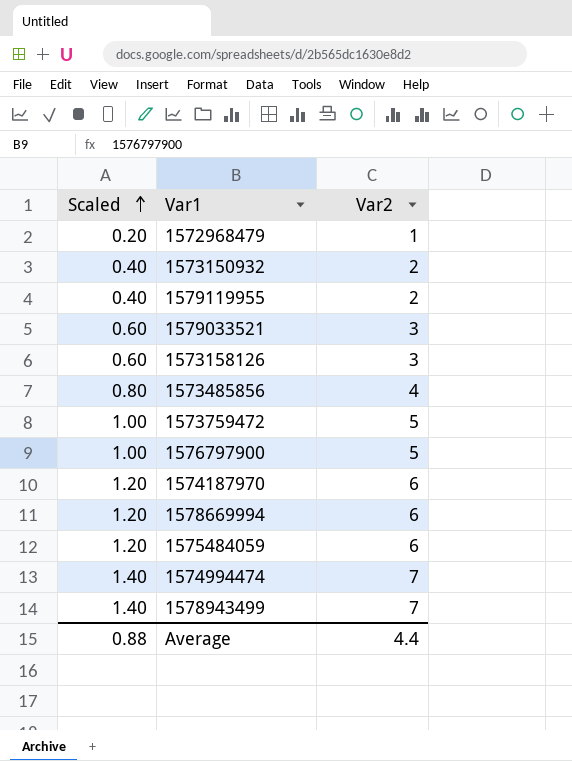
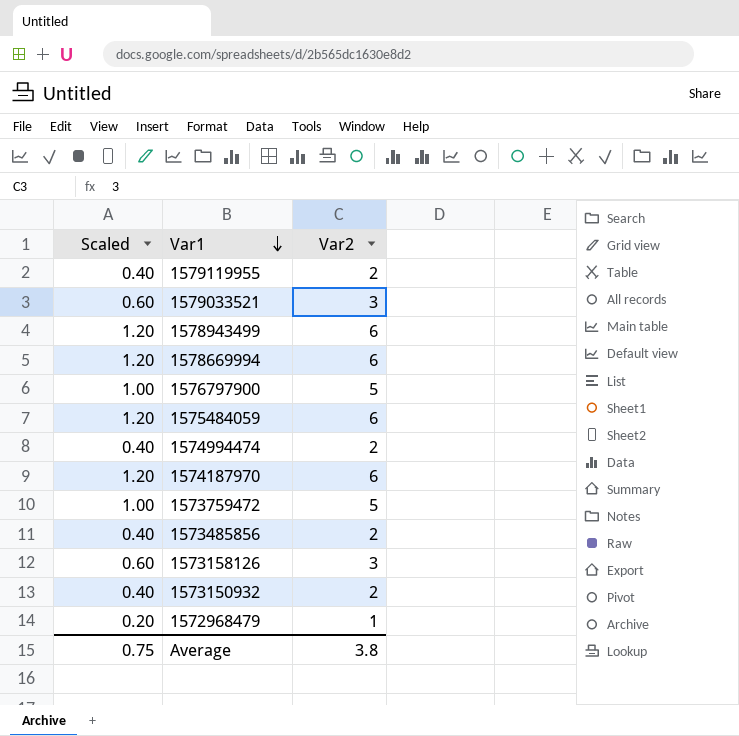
row order: Scaled ascending -> Var1 descending
1578943499 | Scaled: 1.40 -> 1.20
1578943499 | Var2: 7 -> 6
1574994474 | Scaled: 1.40 -> 0.40
1574994474 | Var2: 7 -> 2
1573485856 | Scaled: 0.80 -> 0.40
1573485856 | Var2: 4 -> 2
Average | Scaled: 0.88 -> 0.75
Average | Var2: 4.4 -> 3.8

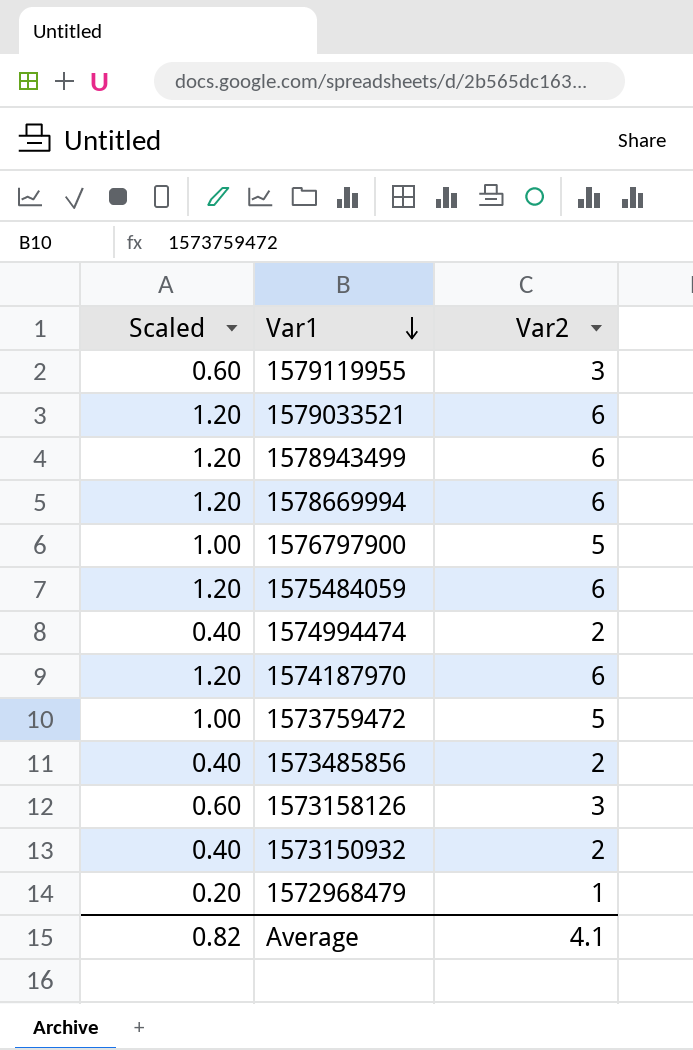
1579119955 | Scaled: 0.40 -> 0.60
1579119955 | Var2: 2 -> 3
1579033521 | Scaled: 0.60 -> 1.20
1579033521 | Var2: 3 -> 6
Average | Scaled: 0.75 -> 0.82
Average | Var2: 3.8 -> 4.1

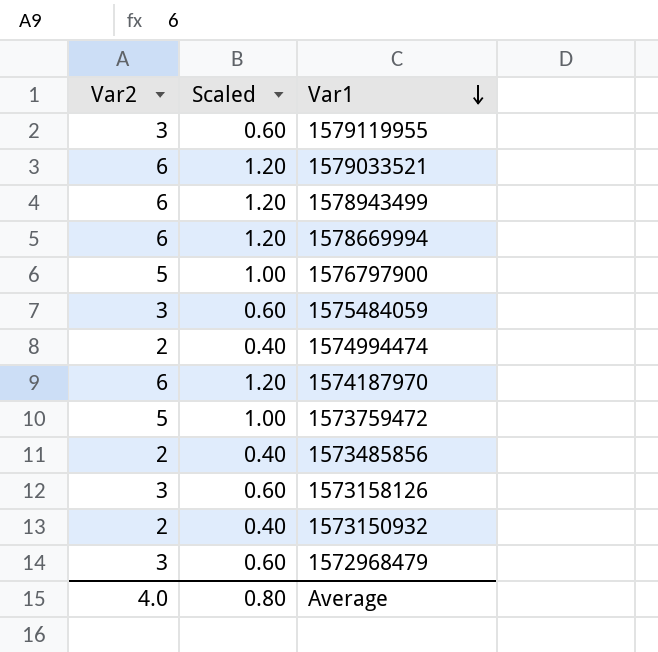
column Var2 | position: 3 -> 1
1575484059 | Var2: 6 -> 3
1575484059 | Scaled: 1.20 -> 0.60
1572968479 | Var2: 1 -> 3
1572968479 | Scaled: 0.20 -> 0.60
Average | Var2: 4.1 -> 4.0
Average | Scaled: 0.82 -> 0.80

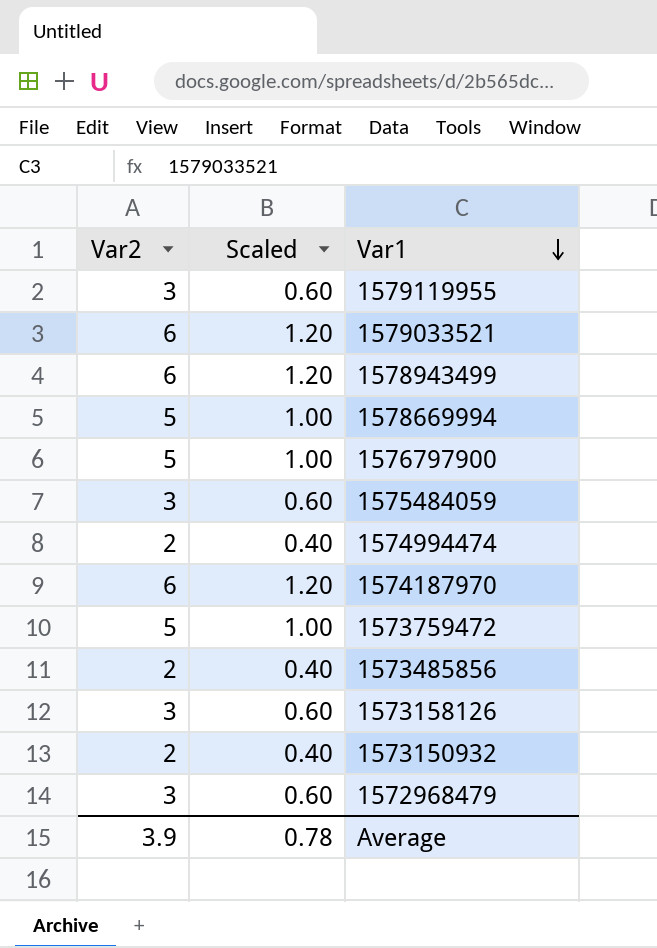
1578669994 | Var2: 6 -> 5
1578669994 | Scaled: 1.20 -> 1.00
Average | Var2: 4.0 -> 3.9
Average | Scaled: 0.80 -> 0.78

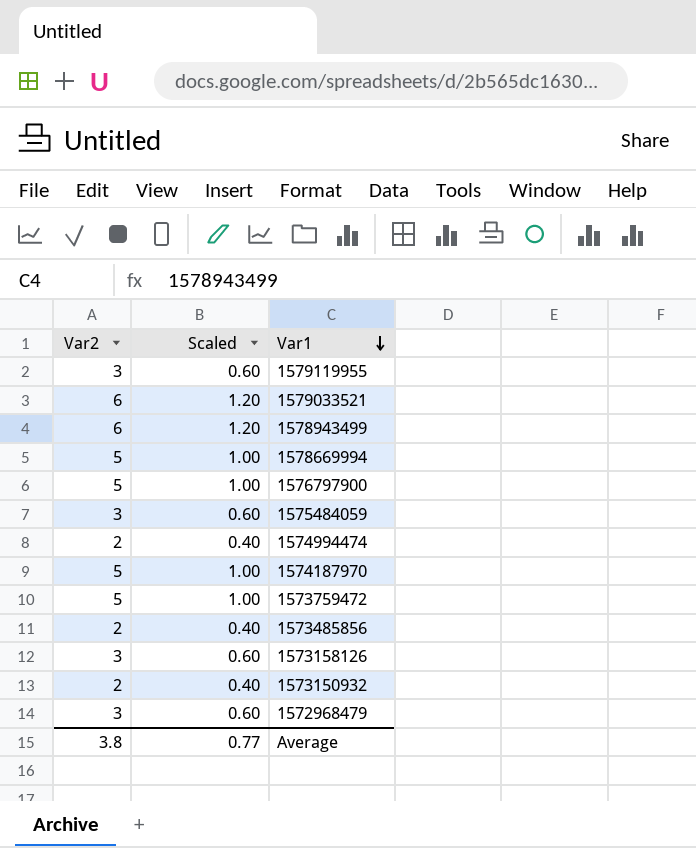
1574187970 | Var2: 6 -> 5
1574187970 | Scaled: 1.20 -> 1.00
Average | Var2: 3.9 -> 3.8
Average | Scaled: 0.78 -> 0.77

